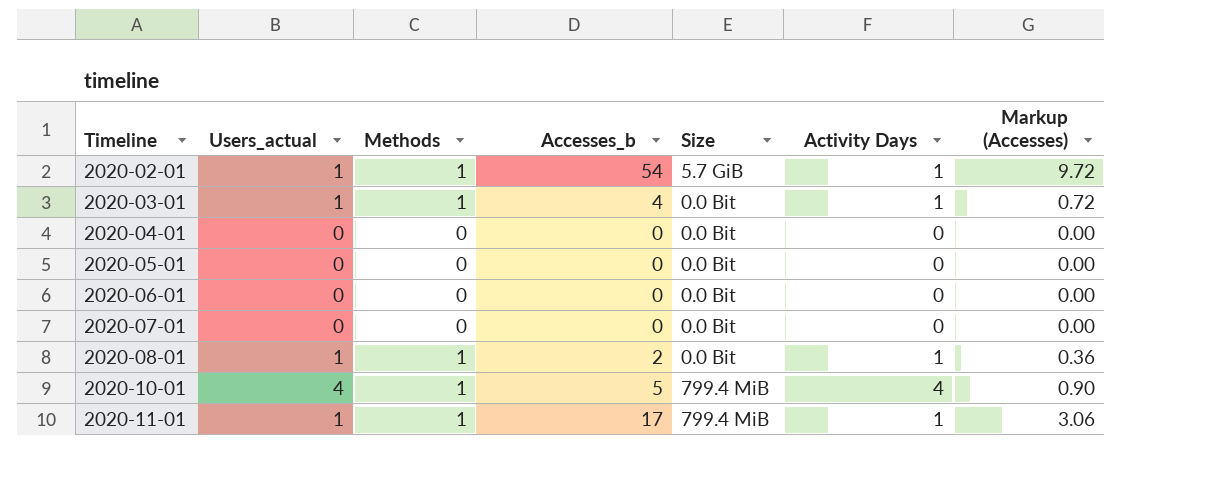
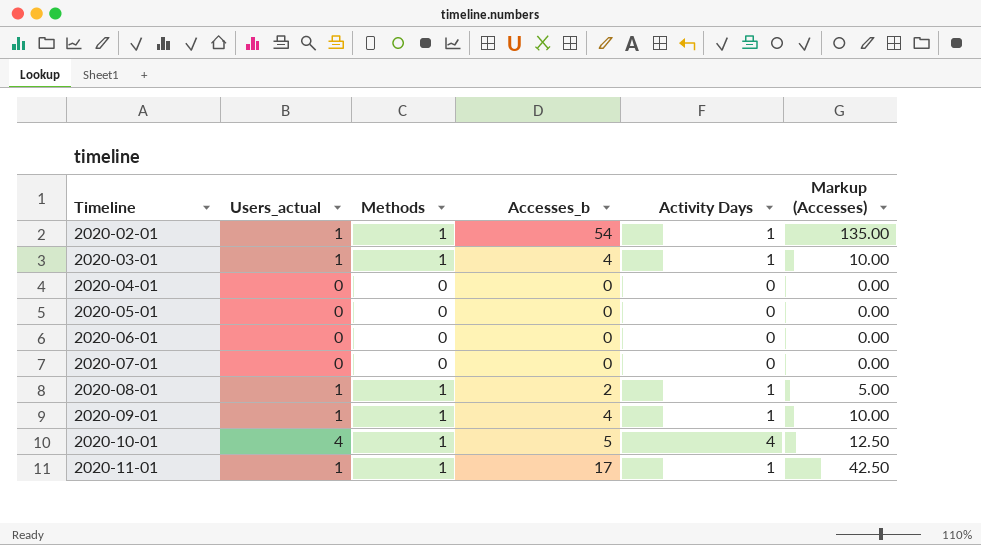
column Size | position: 5 -> none
column Markup (Accesses) | formula: [Accesses_b] * 0.18 -> [Accesses_b] * 2.5
row 2020-09-01: none -> 1 | 1 | 4 | 1 | 10.00

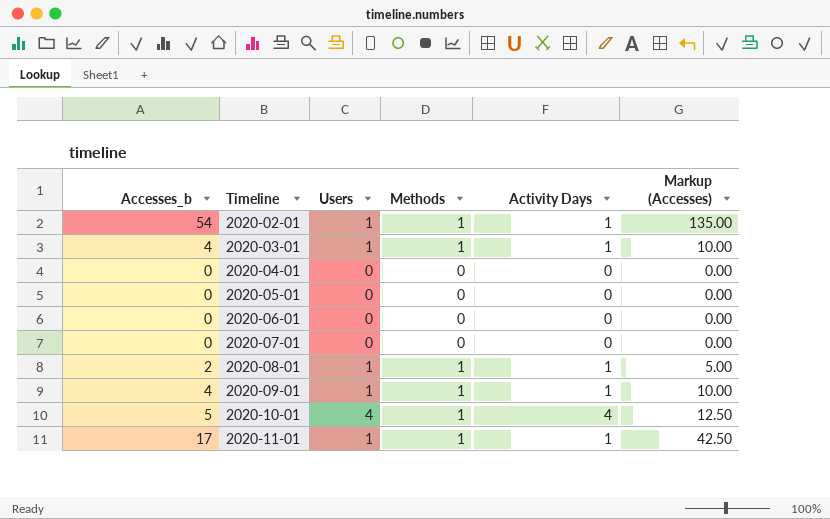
column Accesses_b | position: 4 -> 1
column name: Users_actual -> Users

